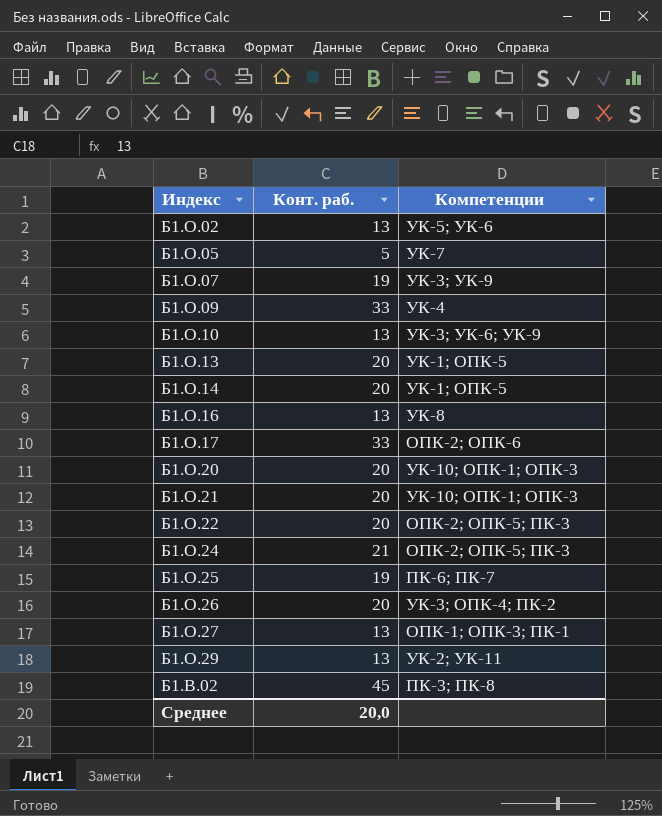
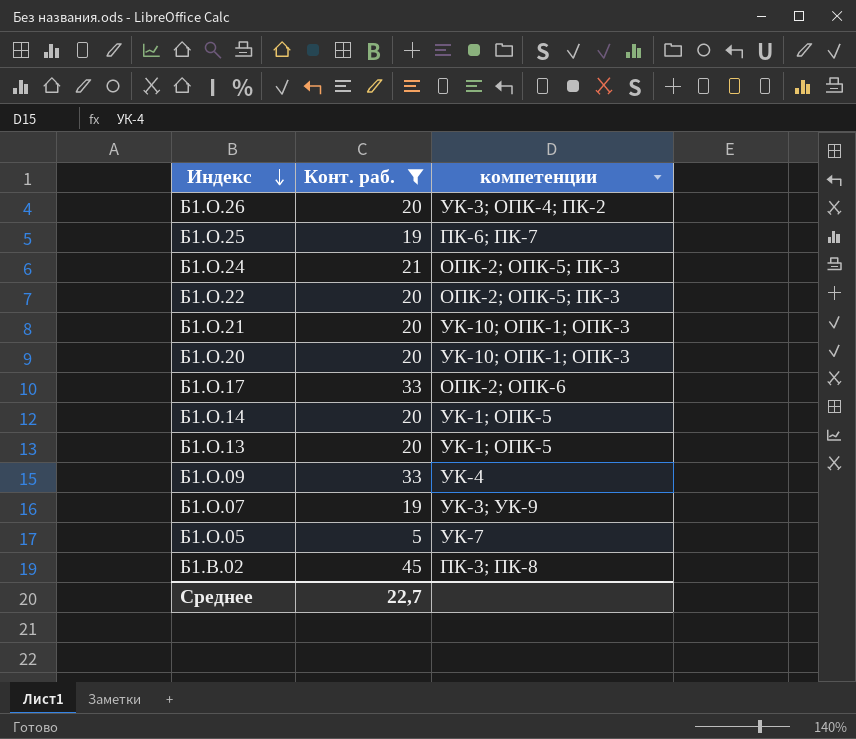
filter: none -> Конт. раб. != 13
row order: none -> Индекс descending
column name: Компетенции -> компетенции
Среднее | Конт. раб.: 20,0 -> 22,7

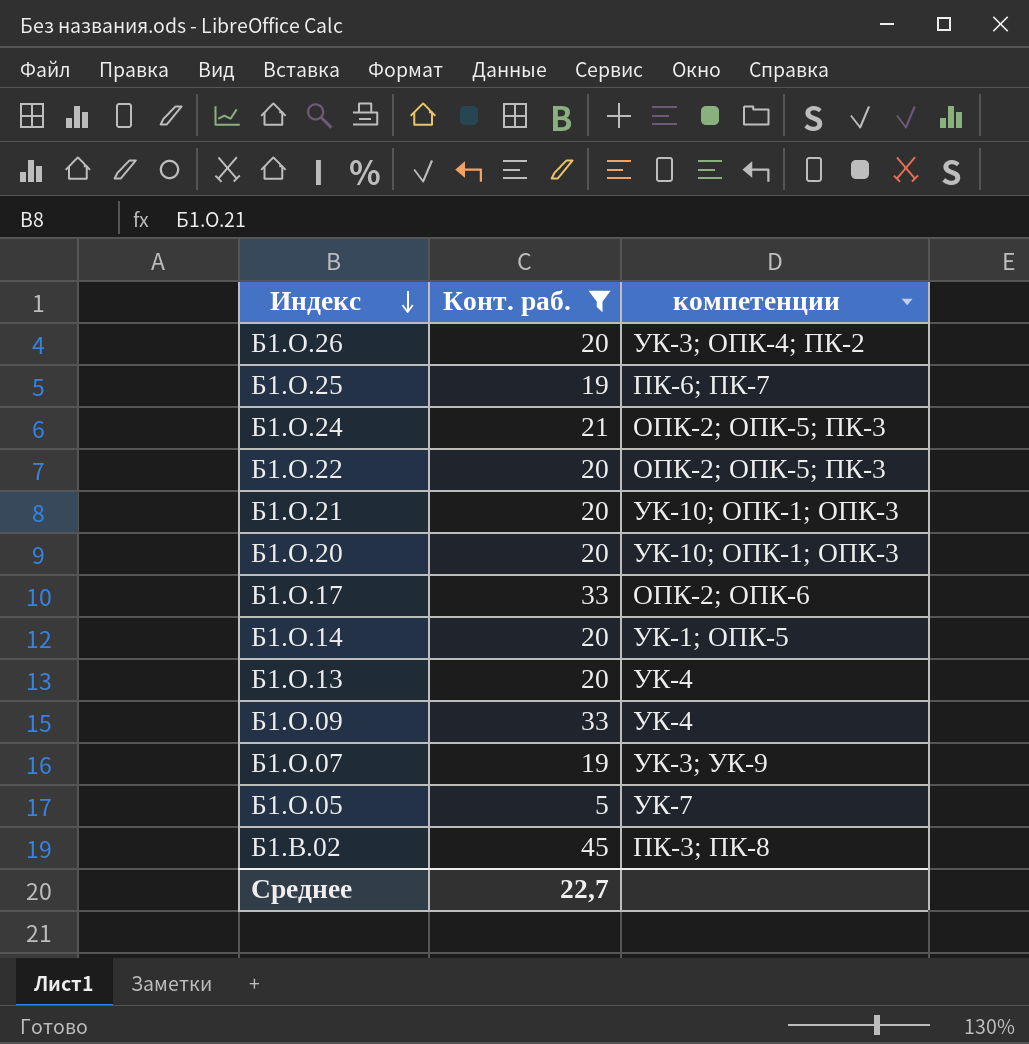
Б1.О.13 | компетенции: УК-1; ОПК-5 -> УК-4

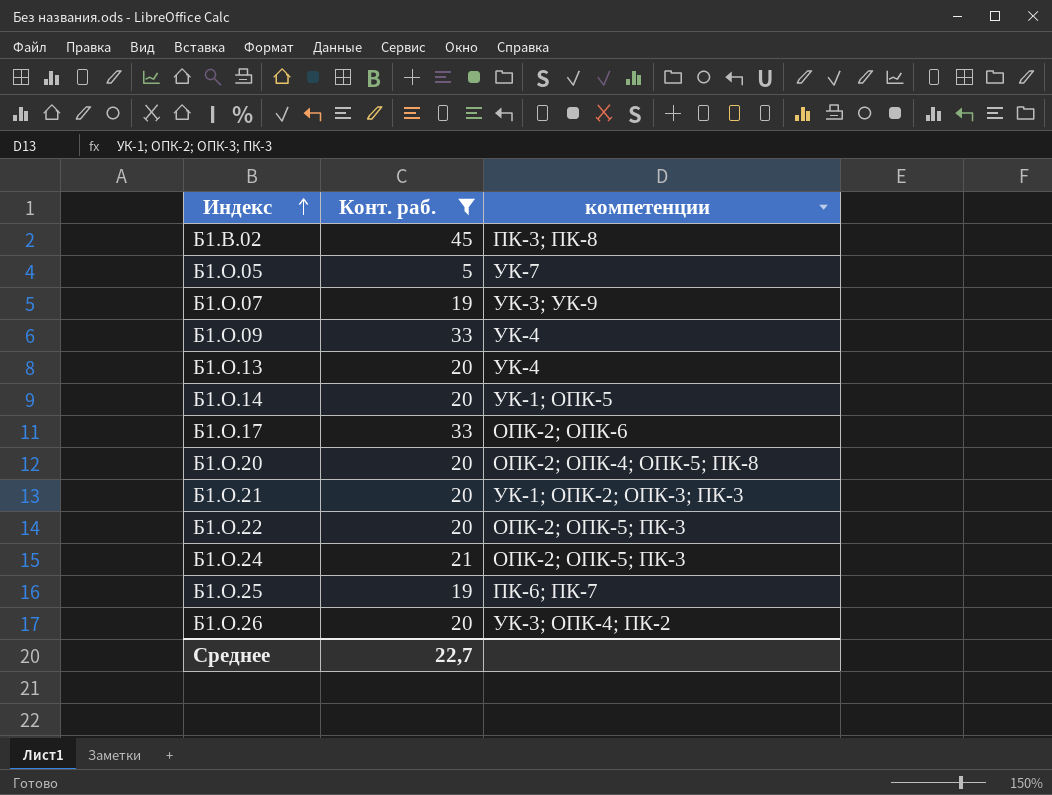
row order: Индекс descending -> Индекс ascending
Б1.О.20 | компетенции: УК-10; ОПК-1; ОПК-3 -> ОПК-2; ОПК-4; ОПК-5; ПК-8
Б1.О.21 | компетенции: УК-10; ОПК-1; ОПК-3 -> УК-1; ОПК-2; ОПК-3; ПК-3

